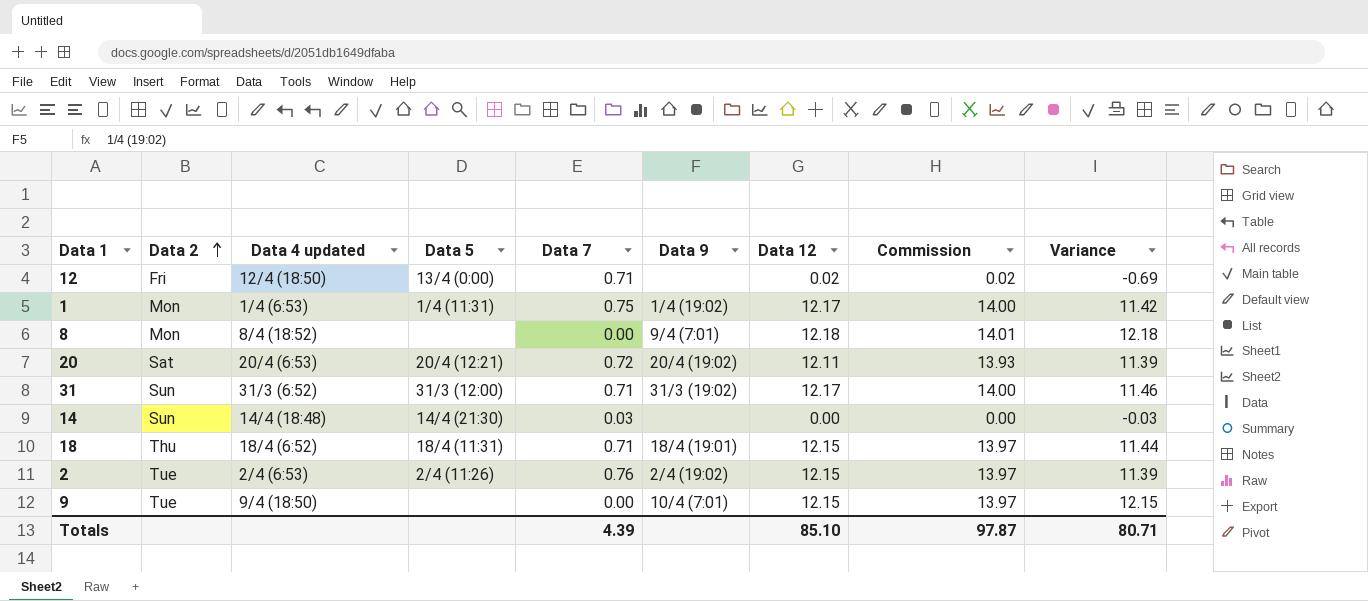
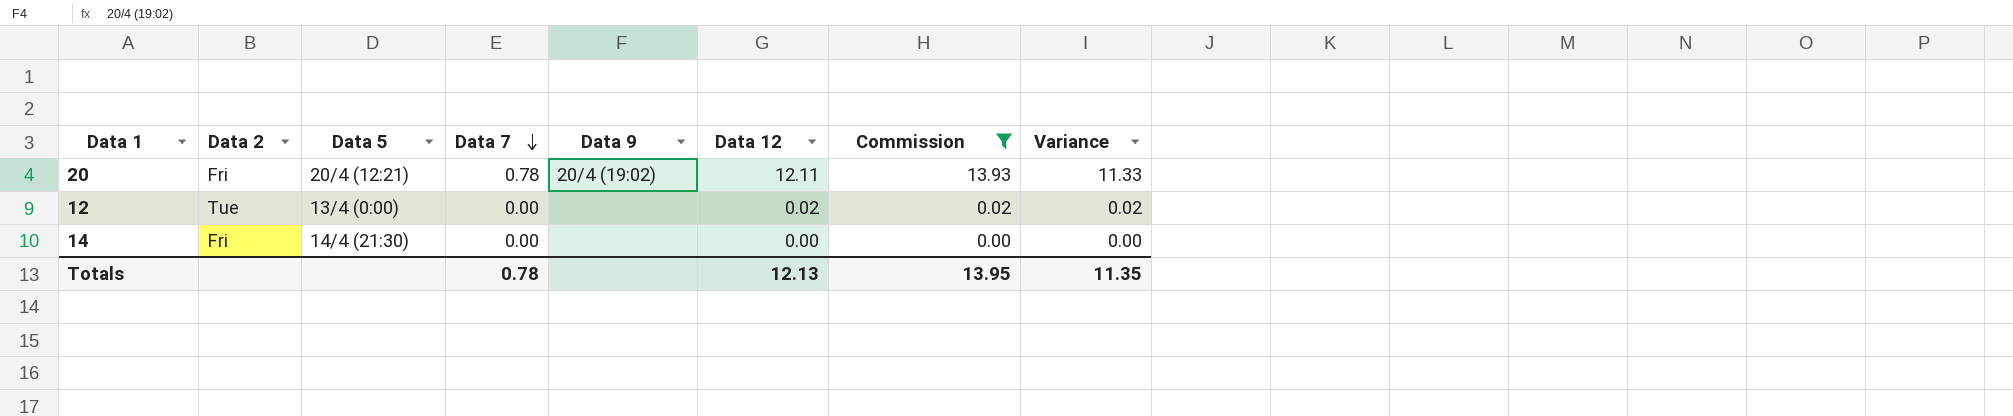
filter: none -> Commission <= 13.93
row order: Data 2 ascending -> Data 7 descending
column Data 4 updated | position: 3 -> none
20 | Data 2: Sat -> Fri
20 | Data 7: 0.72 -> 0.78
20 | Variance: 11.39 -> 11.33
12 | Data 2: Fri -> Tue
12 | Data 7: 0.71 -> 0.00
12 | Variance: -0.69 -> 0.02
14 | Data 2: Sun -> Fri
14 | Data 7: 0.03 -> 0.00
14 | Variance: -0.03 -> 0.00
Totals | Data 7: 4.39 -> 0.78
Totals | Data 12: 85.10 -> 12.13
Totals | Commission: 97.87 -> 13.95
Totals | Variance: 80.71 -> 11.35

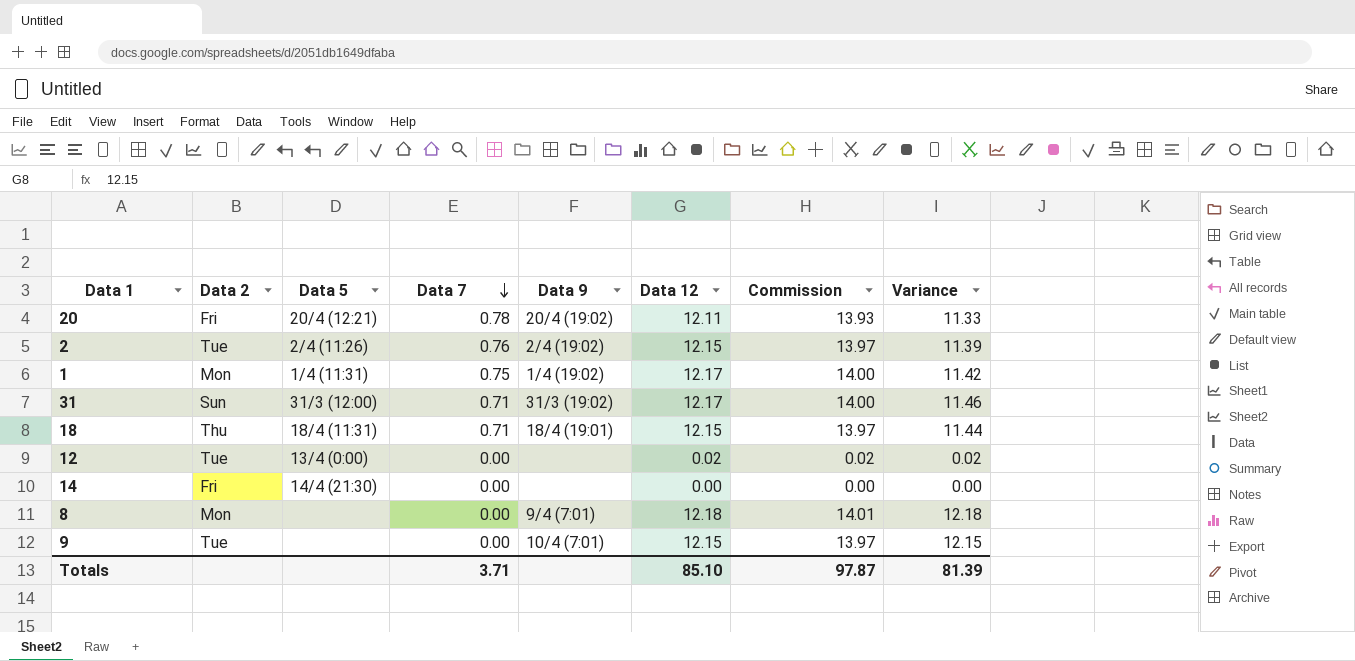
filter: Commission <= 13.93 -> none
Totals | Data 7: 0.78 -> 3.71
Totals | Data 12: 12.13 -> 85.10
Totals | Commission: 13.95 -> 97.87
Totals | Variance: 11.35 -> 81.39

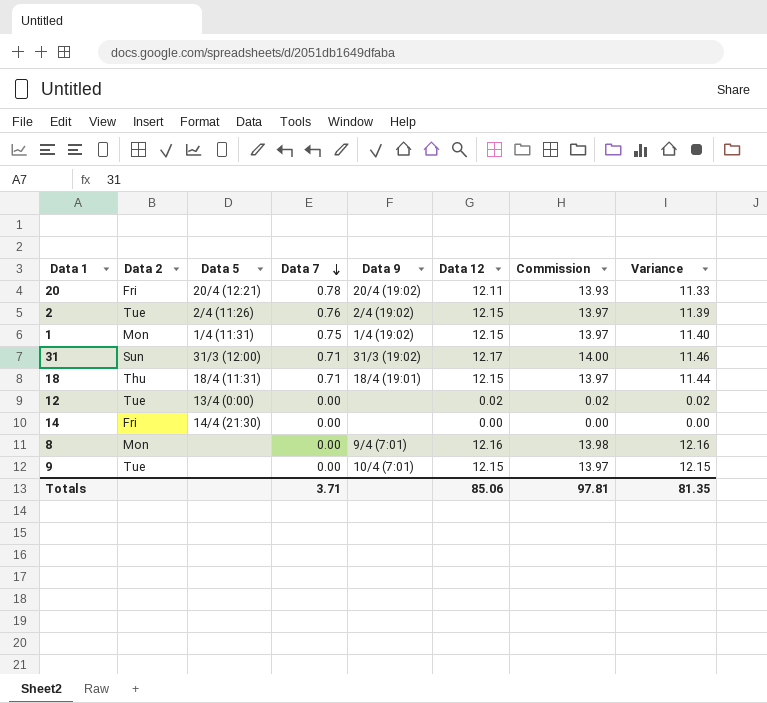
1 | Data 12: 12.17 -> 12.15
1 | Commission: 14.00 -> 13.97
1 | Variance: 11.42 -> 11.40
8 | Data 12: 12.18 -> 12.16
8 | Commission: 14.01 -> 13.98
8 | Variance: 12.18 -> 12.16
Totals | Data 12: 85.10 -> 85.06
Totals | Commission: 97.87 -> 97.81
Totals | Variance: 81.39 -> 81.35

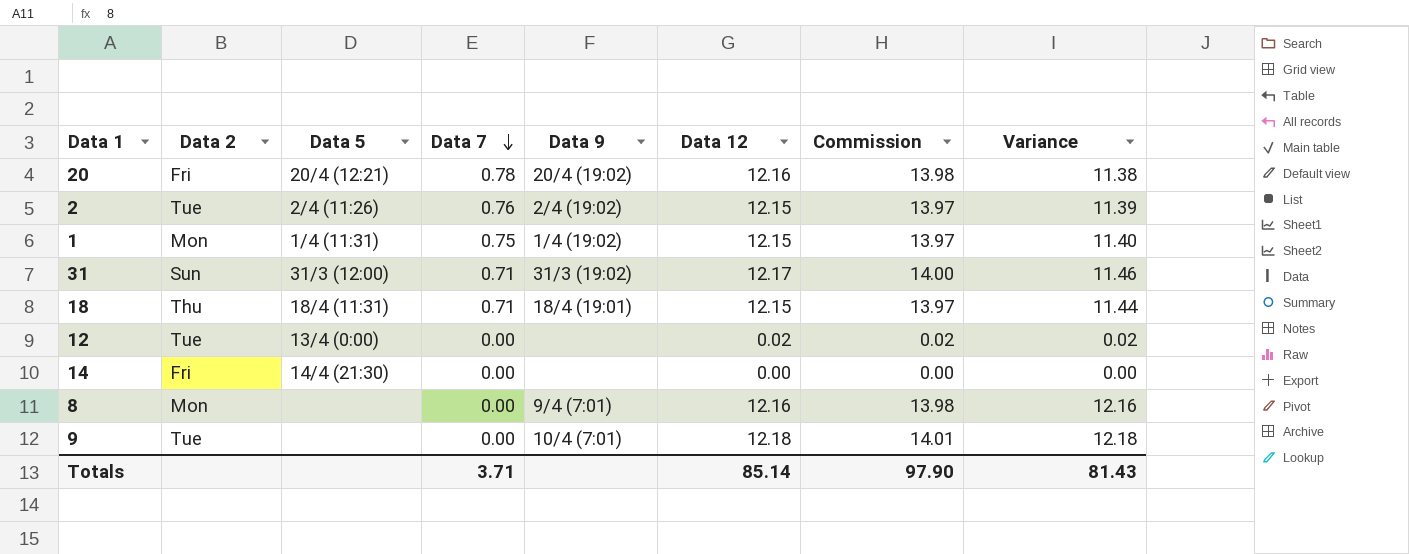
20 | Data 12: 12.11 -> 12.16
20 | Commission: 13.93 -> 13.98
20 | Variance: 11.33 -> 11.38
9 | Data 12: 12.15 -> 12.18
9 | Commission: 13.97 -> 14.01
9 | Variance: 12.15 -> 12.18
Totals | Data 12: 85.06 -> 85.14
Totals | Commission: 97.81 -> 97.90
Totals | Variance: 81.35 -> 81.43

